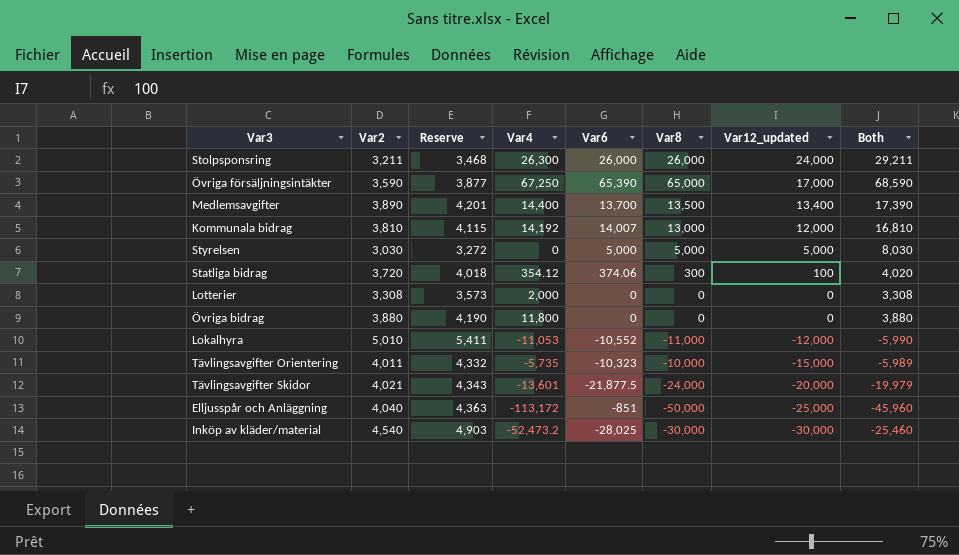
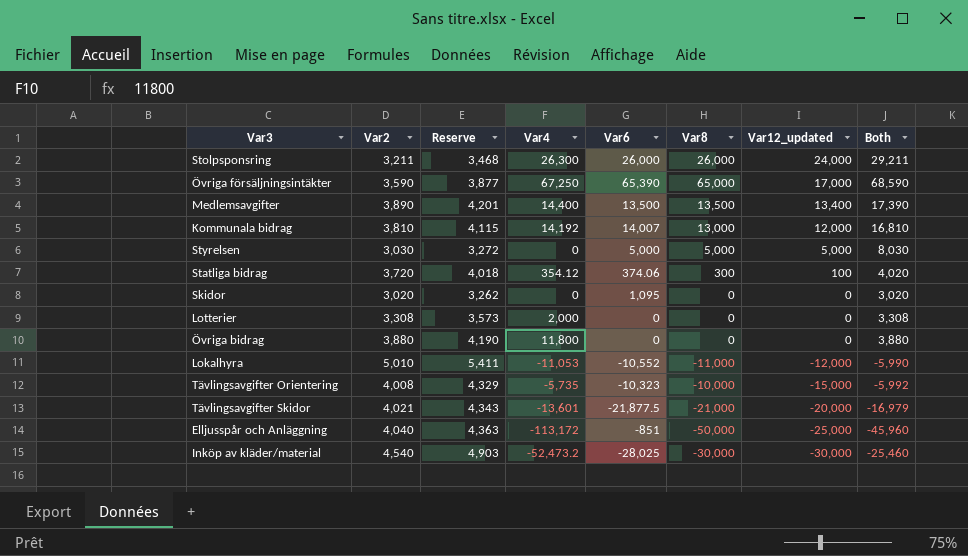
Medlemsavgifter | Var6: 13,700 -> 13,500
row Skidor: none -> 3,020 | 3,262 | 0 | 1,095 | 0 | 0 | 3,020
Tävlingsavgifter Orientering | Var2: 4,011 -> 4,008
Tävlingsavgifter Orientering | Reserve: 4,332 -> 4,329
Tävlingsavgifter Orientering | Both: -5,989 -> -5,992
Tävlingsavgifter Skidor | Var8: -24,000 -> -21,000
Tävlingsavgifter Skidor | Both: -19,979 -> -16,979

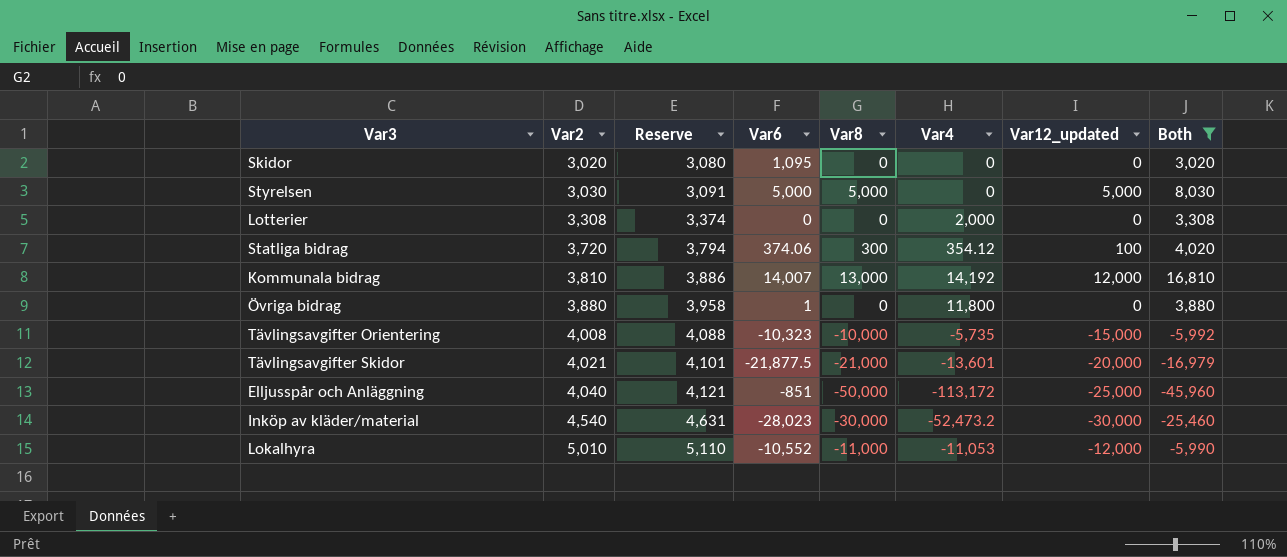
filter: none -> Both <= 16,810
row order: Var12_updated descending -> Var2 ascending
column Reserve | formula: [Var2] * 1.08 -> [Var2] * 1.02
column Var4 | position: 4 -> 6
Övriga bidrag | Var6: 0 -> 1
Inköp av kläder/material | Var6: -28,025 -> -28,023

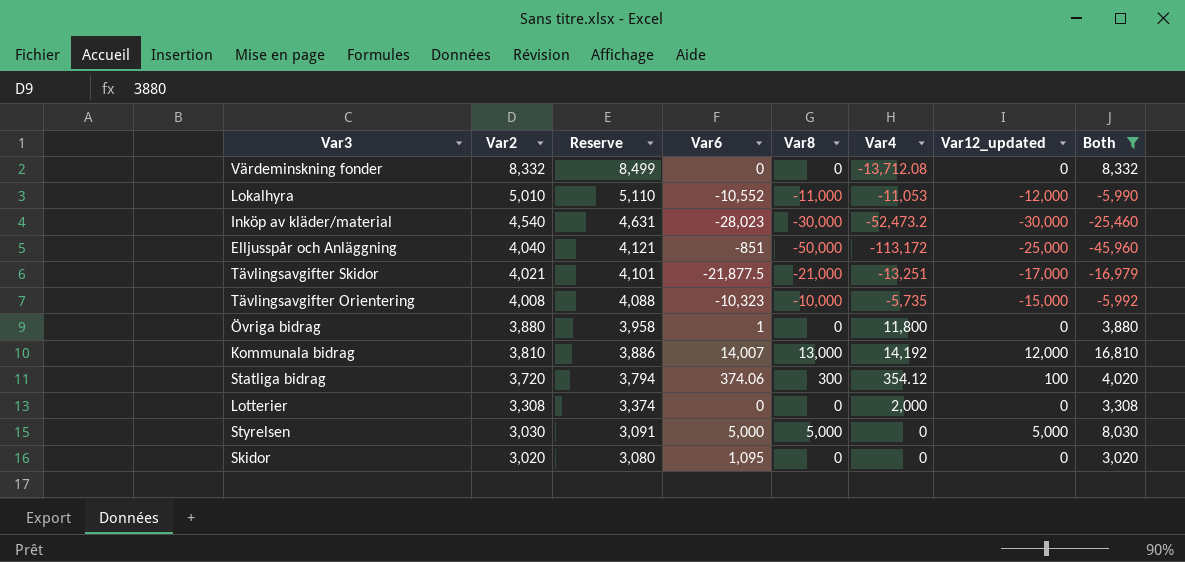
row order: Var2 ascending -> Var2 descending
row Värdeminskning fonder: none -> 8,332 | 8,499 | 0 | 0 | -13,712.08 | 0 | 8,332
Tävlingsavgifter Skidor | Var4: -13,601 -> -13,251
Tävlingsavgifter Skidor | Var12_updated: -20,000 -> -17,000

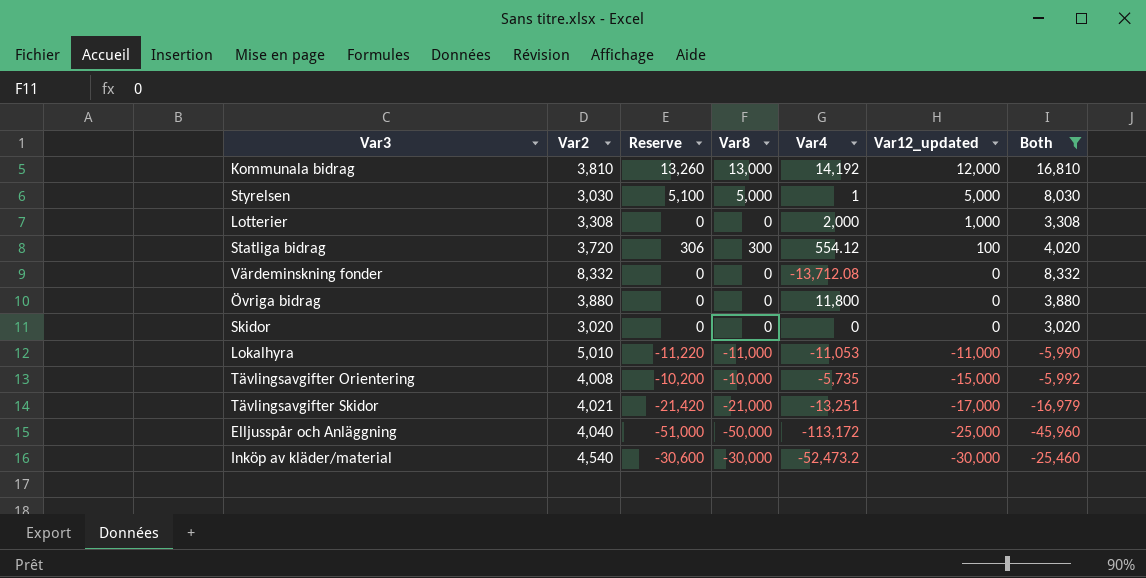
row order: Var2 descending -> Var12_updated descending
column Var6 | position: 4 -> none
column Reserve | formula: [Var2] * 1.02 -> [Var8] * 1.02
Styrelsen | Var4: 0 -> 1
Lotterier | Var12_updated: 0 -> 1,000
Statliga bidrag | Var4: 354.12 -> 554.12
Lokalhyra | Var12_updated: -12,000 -> -11,000

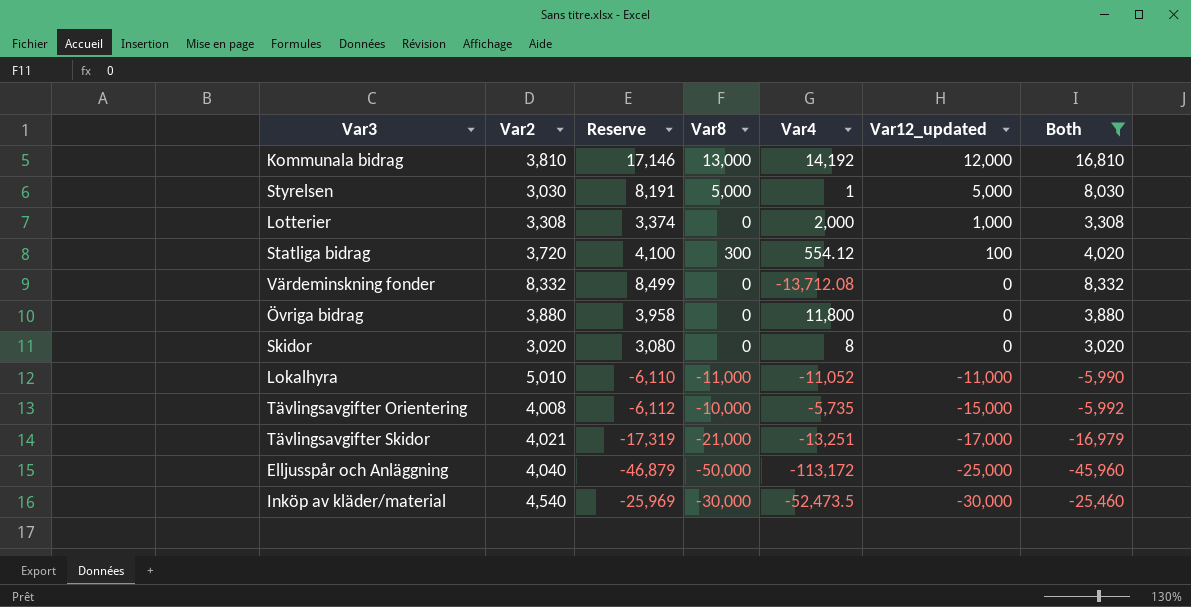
column Reserve | formula: [Var8] * 1.02 -> [Both] * 1.02
Skidor | Var4: 0 -> 8
Lokalhyra | Var4: -11,053 -> -11,052
Inköp av kläder/material | Var4: -52,473.2 -> -52,473.5

